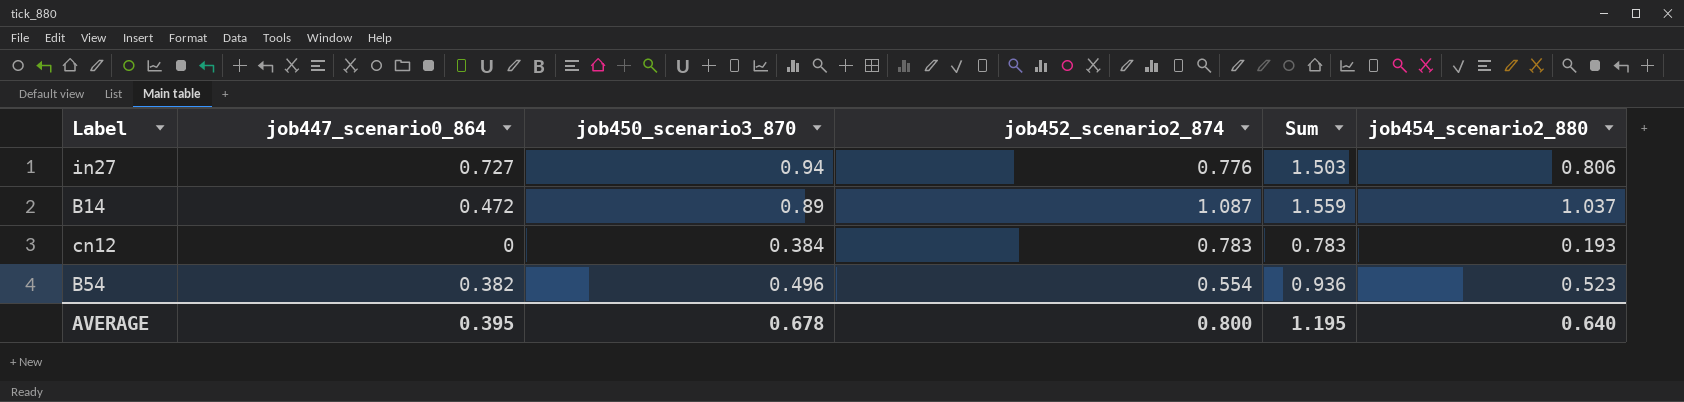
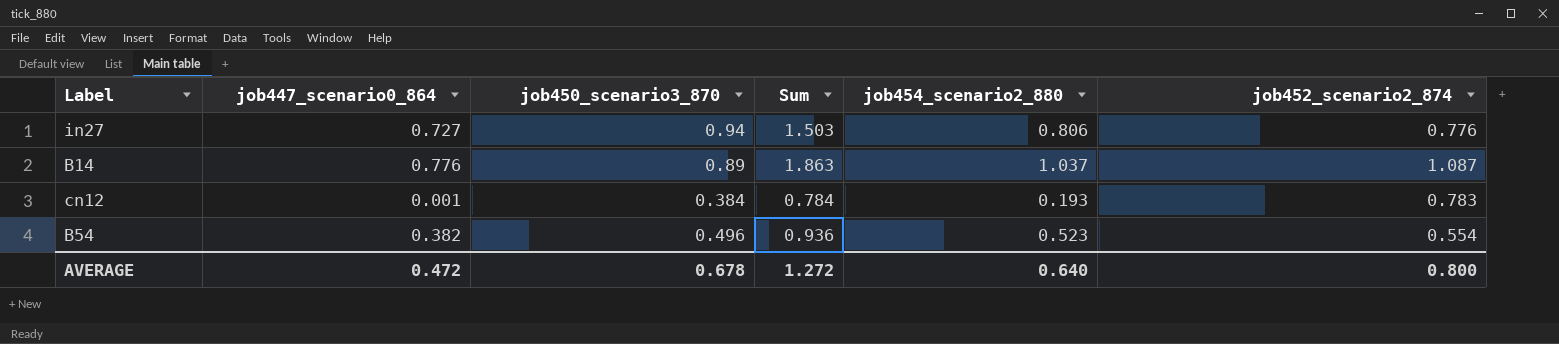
column job452_scenario2_874 | position: 4 -> 6
B14 | job447_scenario0_864: 0.472 -> 0.776
B14 | Sum: 1.559 -> 1.863
cn12 | job447_scenario0_864: 0 -> 0.001
cn12 | Sum: 0.783 -> 0.784
AVERAGE | job447_scenario0_864: 0.395 -> 0.472
AVERAGE | Sum: 1.195 -> 1.272

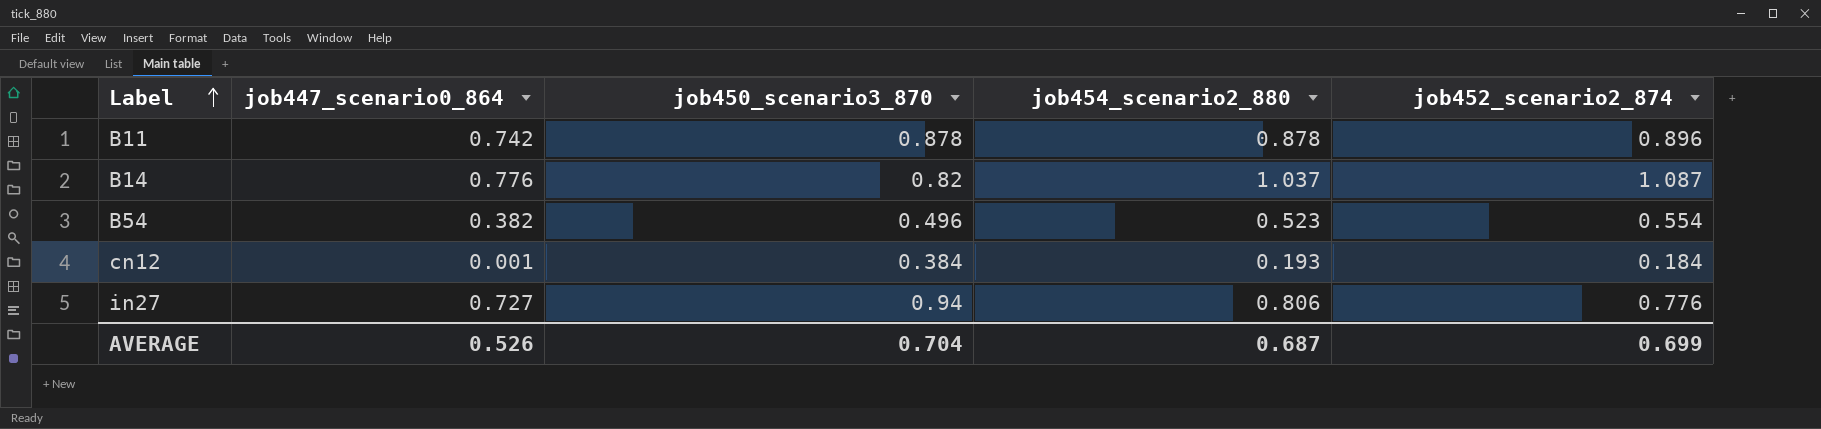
row order: none -> Label ascending
column Sum | formula: [job447_scenario0_864] + [job452_scenario2_874] -> none
row B11: none -> 0.742 | 0.878 | 0.878 | 0.896
B14 | job450_scenario3_870: 0.89 -> 0.82
cn12 | job452_scenario2_874: 0.783 -> 0.184
AVERAGE | job447_scenario0_864: 0.472 -> 0.526
AVERAGE | job450_scenario3_870: 0.678 -> 0.704
AVERAGE | job454_scenario2_880: 0.640 -> 0.687
AVERAGE | job452_scenario2_874: 0.800 -> 0.699

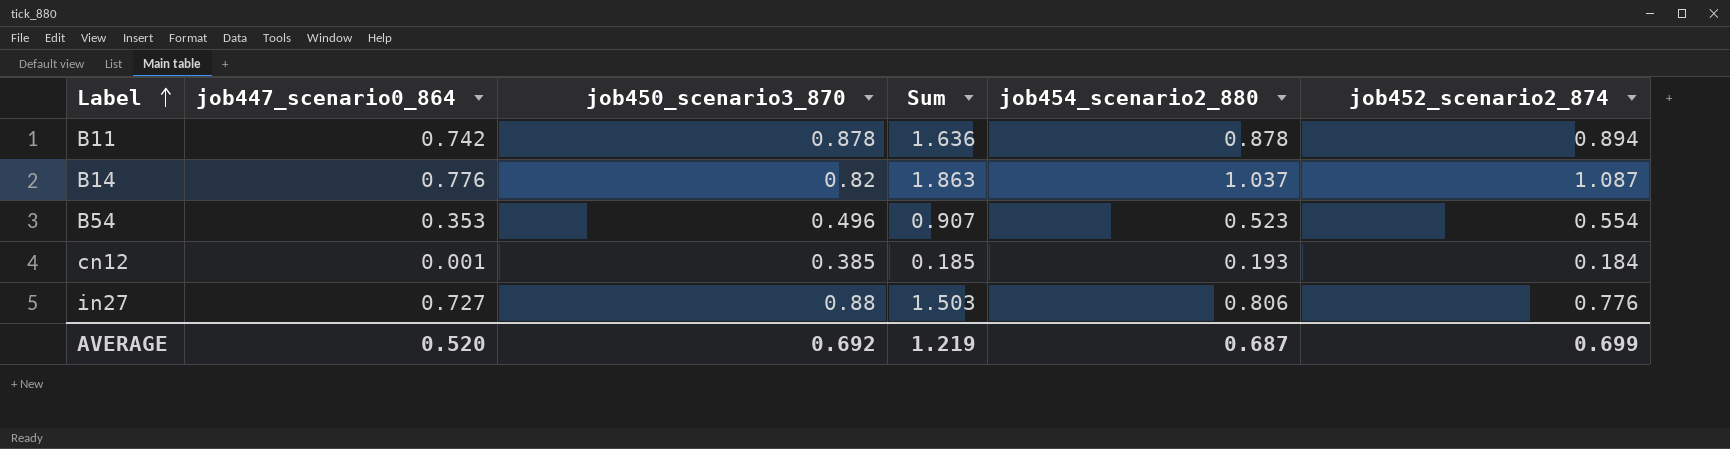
column Sum | formula: none -> [job447_scenario0_864] + [job452_scenario2_874]
B11 | job452_scenario2_874: 0.896 -> 0.894
B54 | job447_scenario0_864: 0.382 -> 0.353
cn12 | job450_scenario3_870: 0.384 -> 0.385
in27 | job450_scenario3_870: 0.94 -> 0.88
AVERAGE | job447_scenario0_864: 0.526 -> 0.520
AVERAGE | job450_scenario3_870: 0.704 -> 0.692

